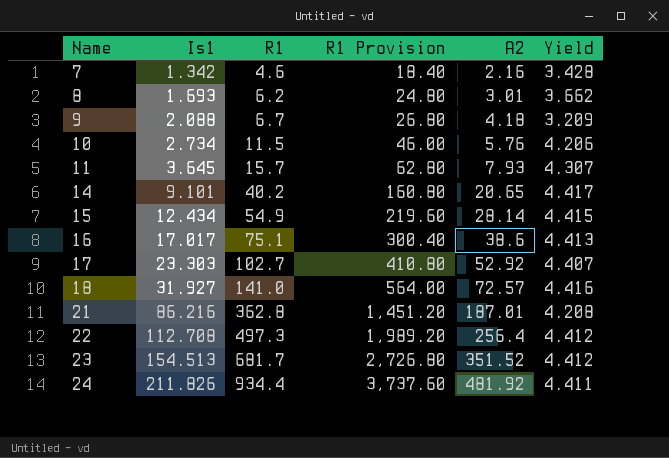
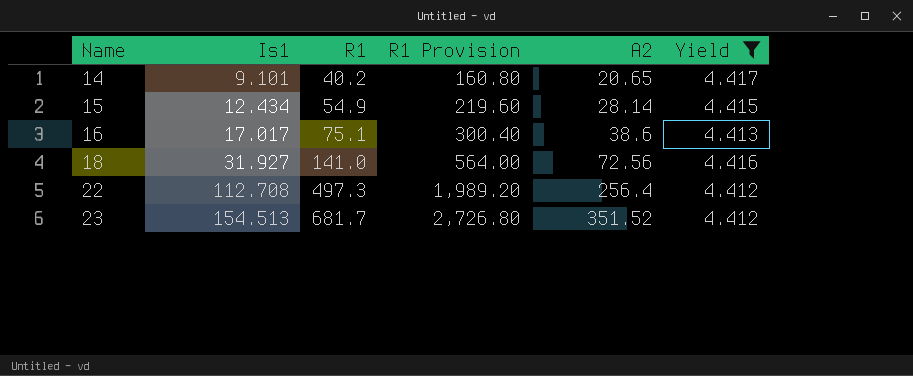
filter: none -> Yield >= 4.412
18 | A2: 72.57 -> 72.56

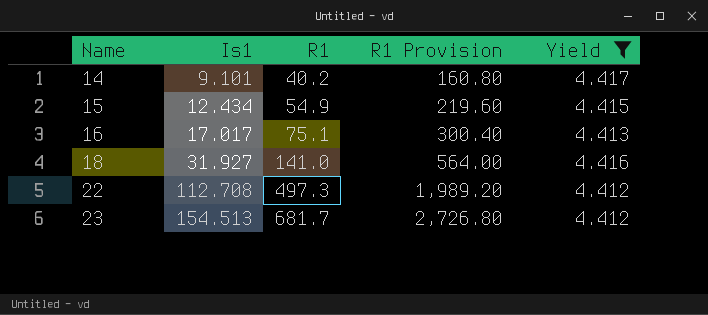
column A2 | position: 5 -> none

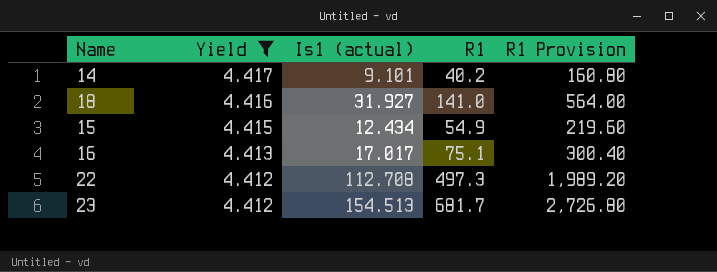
row order: Name ascending -> Yield descending
column Yield | position: 5 -> 2
column name: Is1 -> Is1 (actual)

